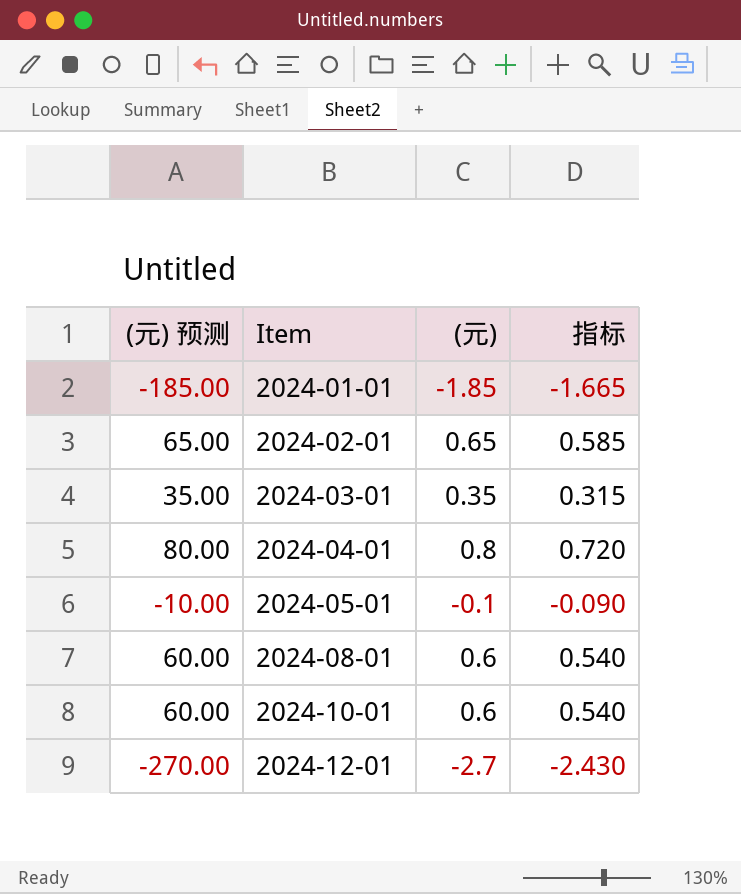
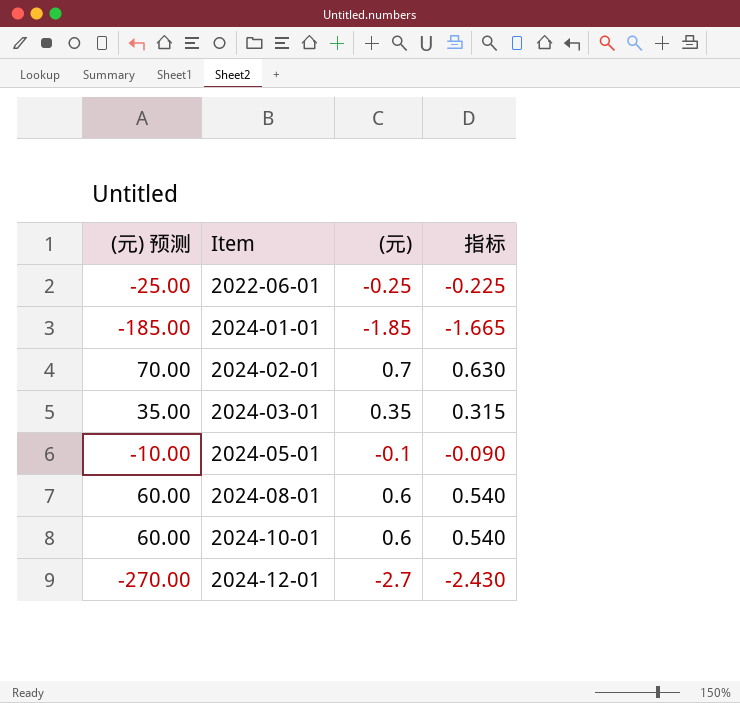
row 2024-04-01: 80.00 | 0.8 | 0.720 -> none
row 2022-06-01: none -> -25.00 | -0.25 | -0.225
2024-02-01 | (元) 预测: 65.00 -> 70.00
2024-02-01 | (元): 0.65 -> 0.7
2024-02-01 | 指标: 0.585 -> 0.630

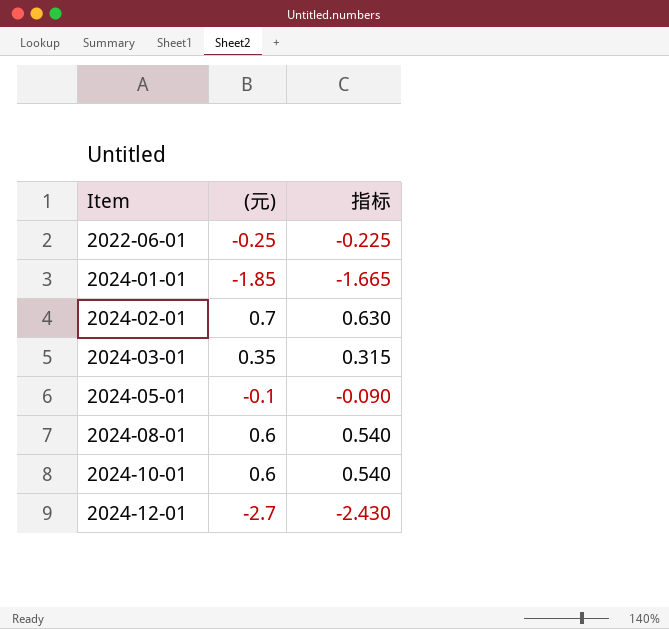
column (元) 预测 | formula: [(元)] * 100 -> none

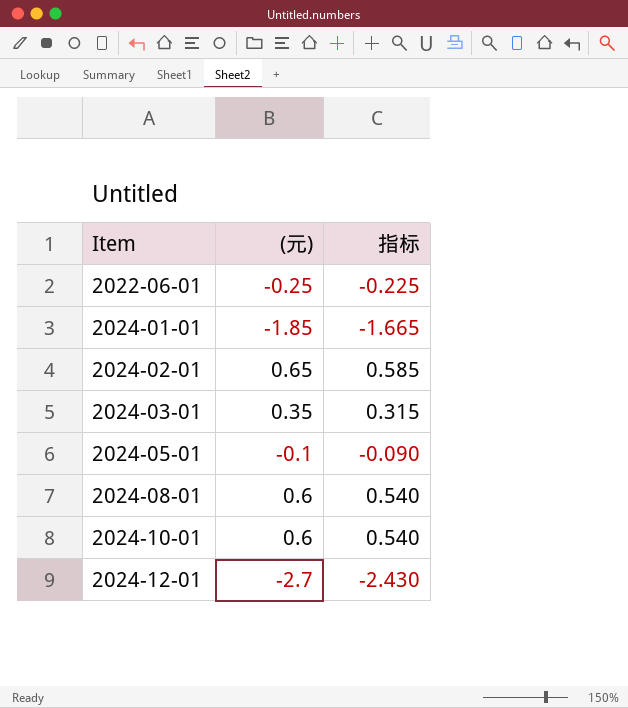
2024-02-01 | (元): 0.7 -> 0.65
2024-02-01 | 指标: 0.630 -> 0.585

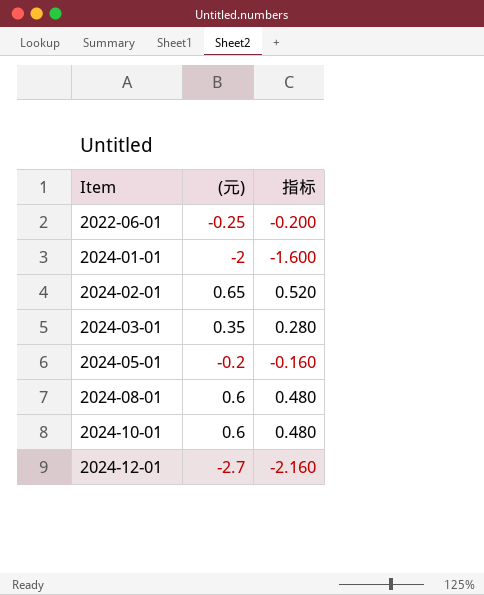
column 指标 | formula: [(元)] * 0.9 -> [(元)] * 0.8
2024-01-01 | (元): -1.85 -> -2
2024-05-01 | (元): -0.1 -> -0.2

